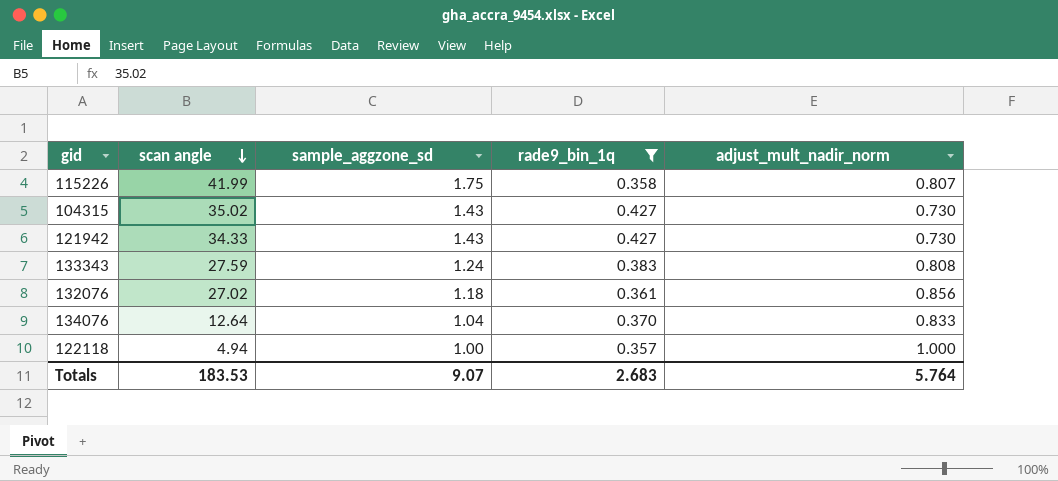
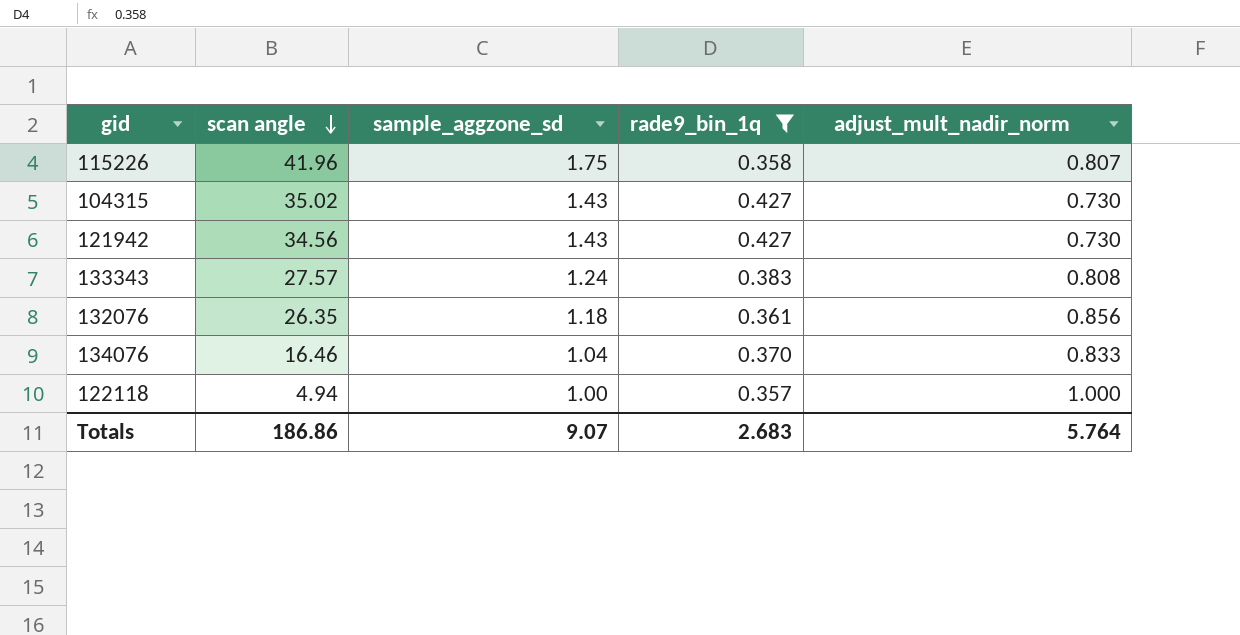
115226 | scan angle: 41.99 -> 41.96
121942 | scan angle: 34.33 -> 34.56
133343 | scan angle: 27.59 -> 27.57
132076 | scan angle: 27.02 -> 26.35
134076 | scan angle: 12.64 -> 16.46
Totals | scan angle: 183.53 -> 186.86

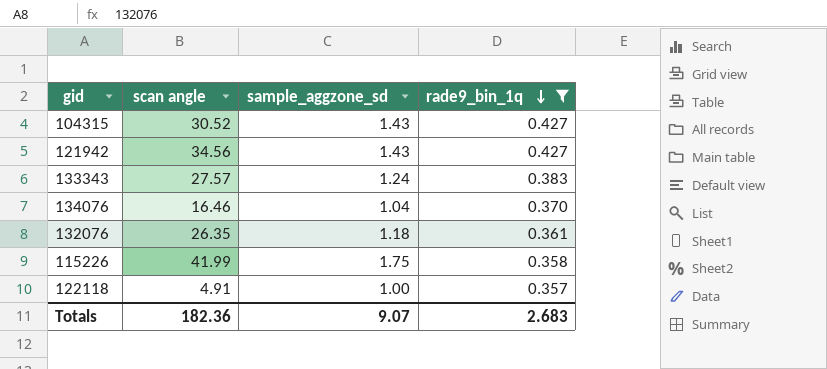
row order: scan angle descending -> rade9_bin_1q descending
column adjust_mult_nadir_norm | position: 5 -> none
104315 | scan angle: 35.02 -> 30.52
115226 | scan angle: 41.96 -> 41.99
122118 | scan angle: 4.94 -> 4.91
Totals | scan angle: 186.86 -> 182.36

